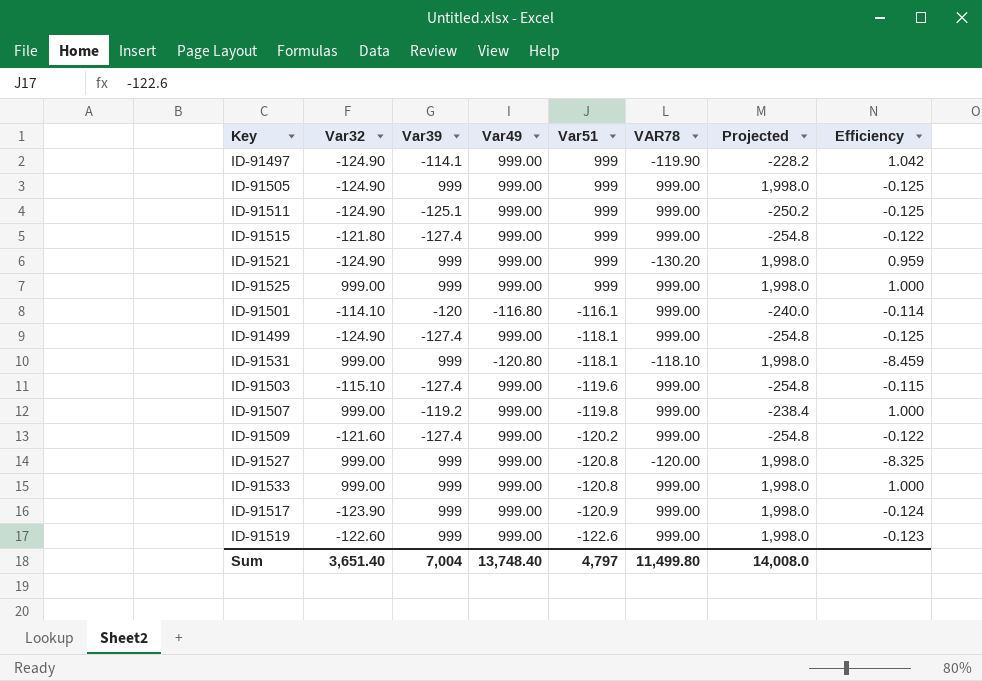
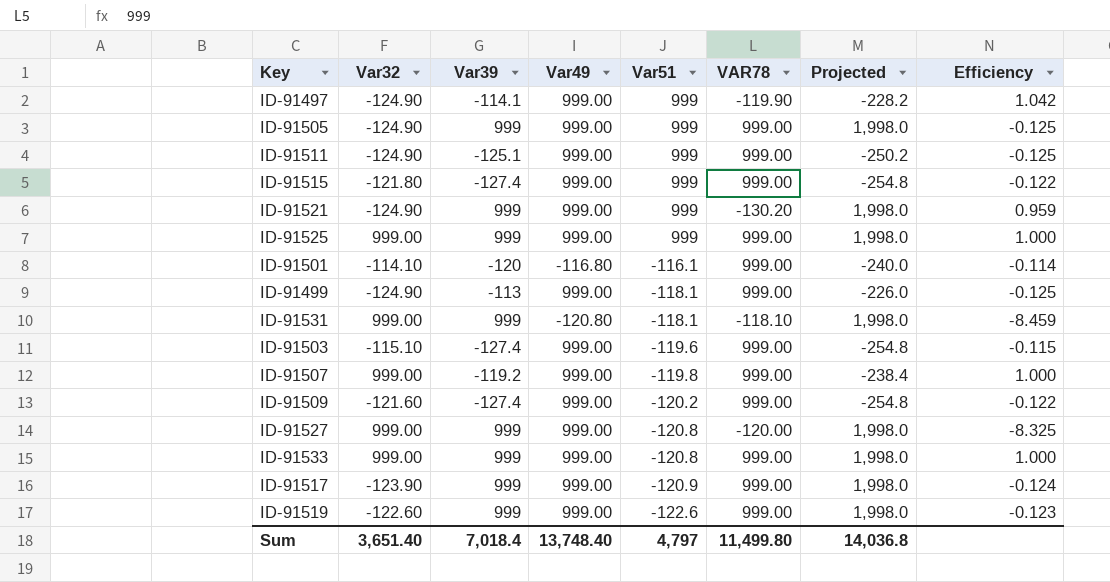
ID-91499 | Var39: -127.4 -> -113
ID-91499 | Projected: -254.8 -> -226.0
Sum | Var39: 7,004 -> 7,018.4
Sum | Projected: 14,008.0 -> 14,036.8

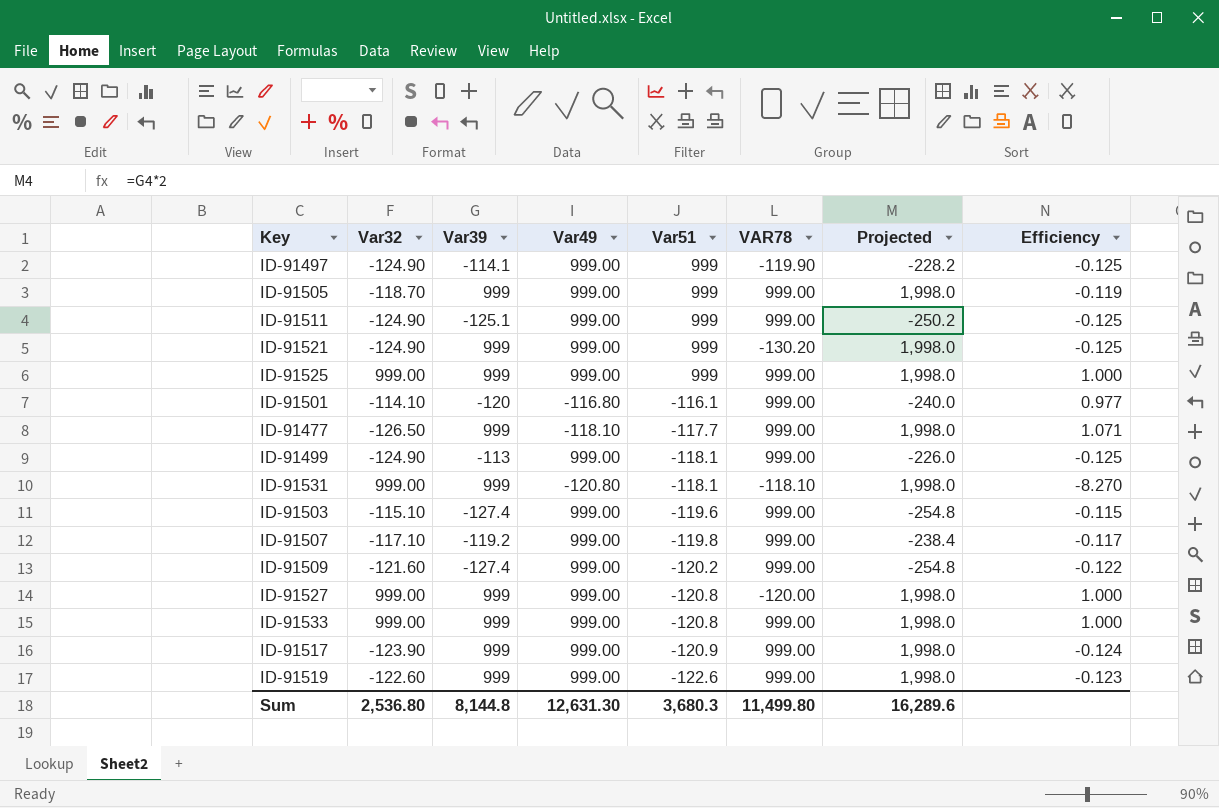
column Efficiency | formula: [Var32] / [VAR78] -> [Var32] / [Var49]
row ID-91515: -121.80 | -127.4 | 999.00 | 999 | 999.00 | -254.8 | -0.122 -> none
ID-91505 | Var32: -124.90 -> -118.70
row ID-91477: none -> -126.50 | 999 | -118.10 | -117.7 | 999.00 | 1,998.0 | 1.071
ID-91507 | Var32: 999.00 -> -117.10
Sum | Var32: 3,651.40 -> 2,536.80
Sum | Var39: 7,018.4 -> 8,144.8
Sum | Var49: 13,748.40 -> 12,631.30
Sum | Var51: 4,797 -> 3,680.3
Sum | Projected: 14,036.8 -> 16,289.6

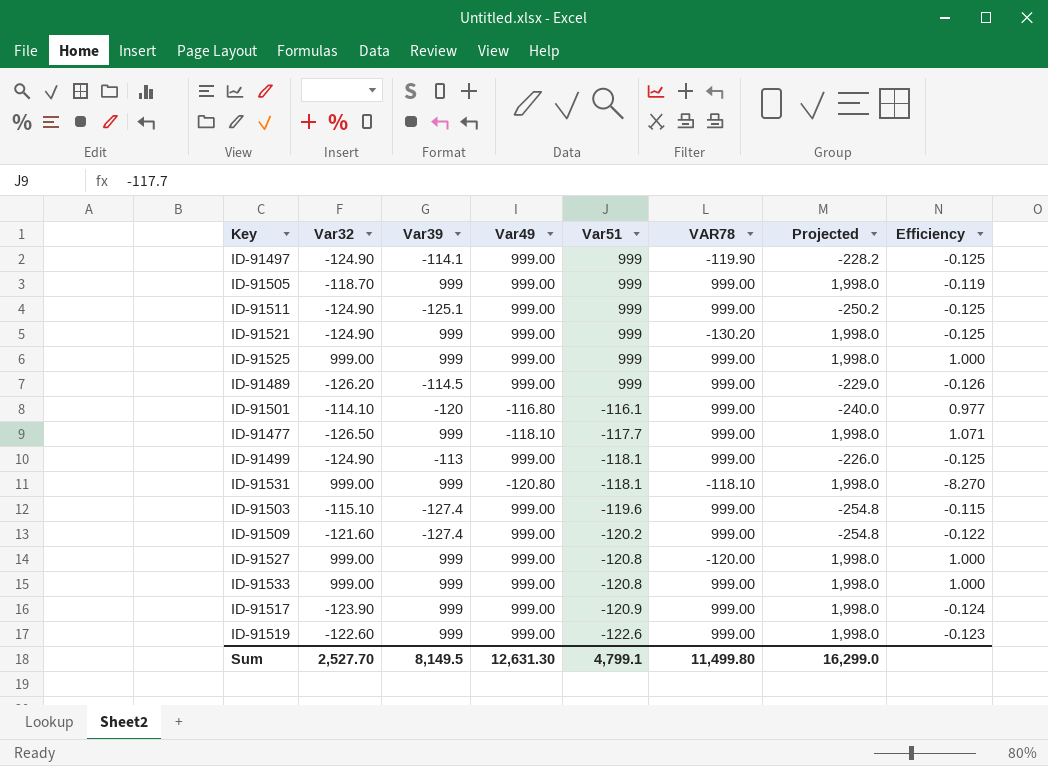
row ID-91507: -117.10 | -119.2 | 999.00 | -119.8 | 999.00 | -238.4 | -0.117 -> none
row ID-91489: none -> -126.20 | -114.5 | 999.00 | 999 | 999.00 | -229.0 | -0.126
Sum | Var32: 2,536.80 -> 2,527.70
Sum | Var39: 8,144.8 -> 8,149.5
Sum | Var51: 3,680.3 -> 4,799.1
Sum | Projected: 16,289.6 -> 16,299.0

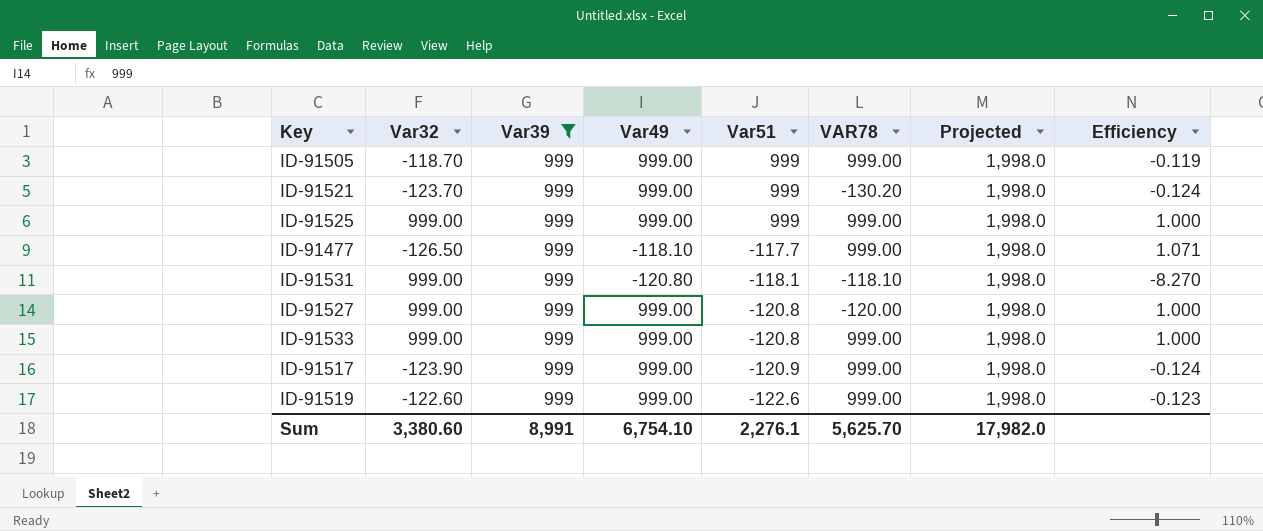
filter: none -> Var39 = 999
ID-91521 | Var32: -124.90 -> -123.70
ID-91521 | Efficiency: -0.125 -> -0.124
Sum | Var32: 2,527.70 -> 3,380.60
Sum | Var39: 8,149.5 -> 8,991
Sum | Var49: 12,631.30 -> 6,754.10
Sum | Var51: 4,799.1 -> 2,276.1
Sum | VAR78: 11,499.80 -> 5,625.70
Sum | Projected: 16,299.0 -> 17,982.0

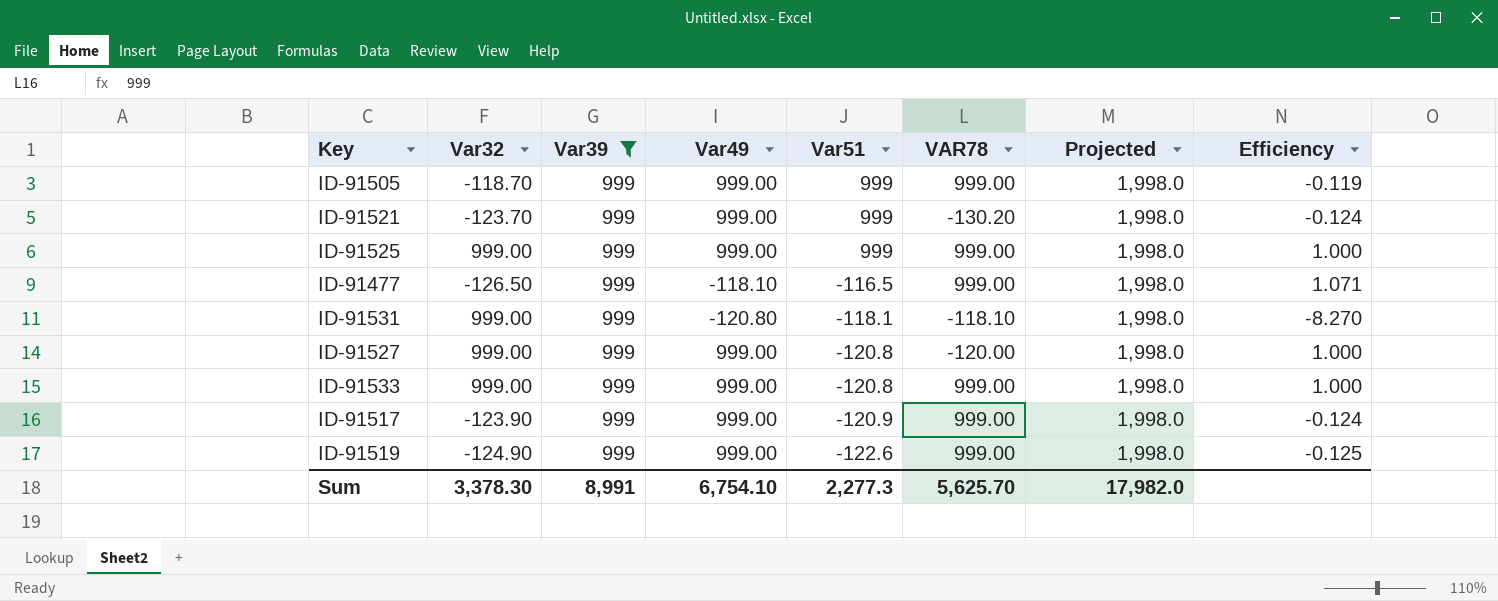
ID-91477 | Var51: -117.7 -> -116.5
ID-91519 | Var32: -122.60 -> -124.90
ID-91519 | Efficiency: -0.123 -> -0.125
Sum | Var32: 3,380.60 -> 3,378.30
Sum | Var51: 2,276.1 -> 2,277.3

